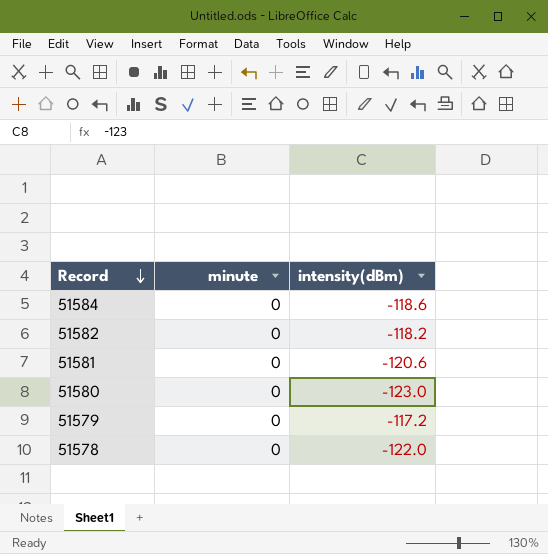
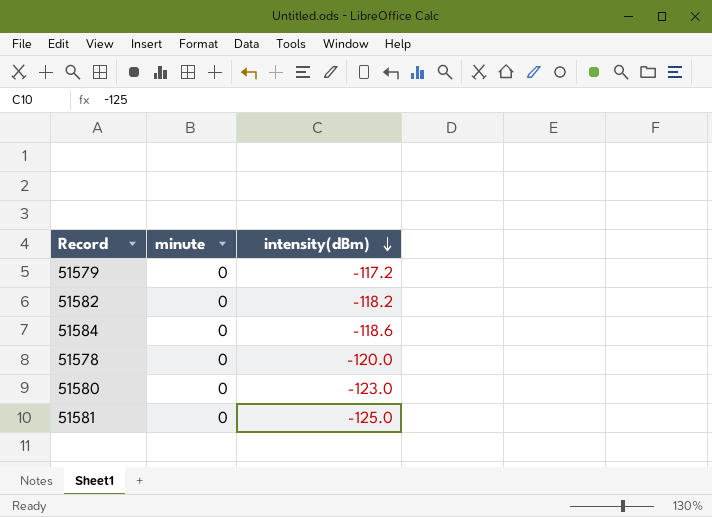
row order: Record descending -> intensity(dBm) descending
51578 | intensity(dBm): -122.0 -> -120.0
51581 | intensity(dBm): -120.6 -> -125.0

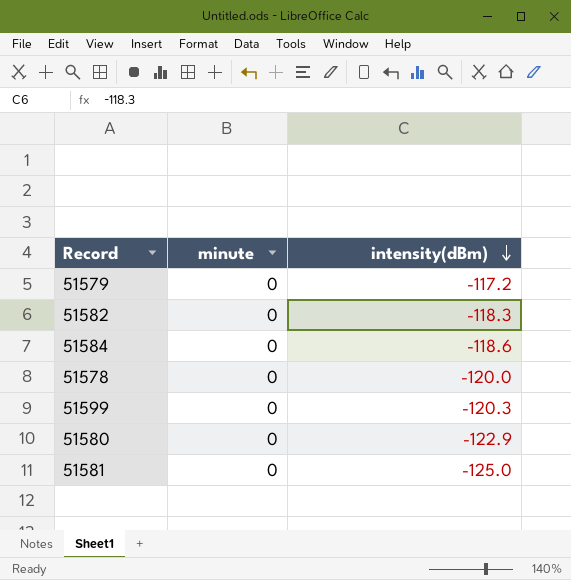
51582 | intensity(dBm): -118.2 -> -118.3
row 51599: none -> 0 | -120.3
51580 | intensity(dBm): -123.0 -> -122.9

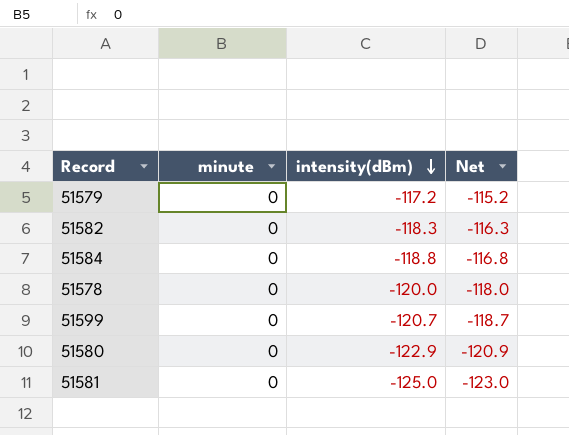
column Net | formula: none -> [intensity(dBm)] + 2
51584 | intensity(dBm): -118.6 -> -118.8
51599 | intensity(dBm): -120.3 -> -120.7

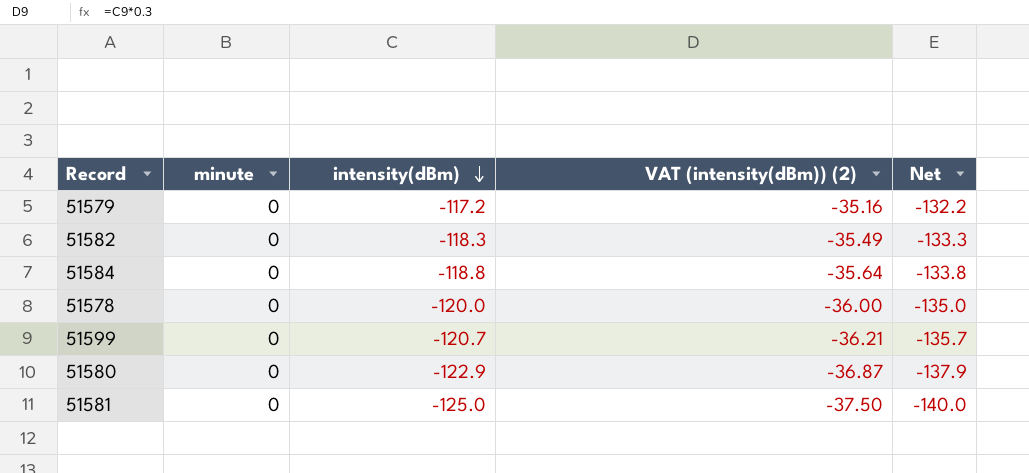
column VAT (intensity(dBm)) (2) | formula: none -> [intensity(dBm)] * 0.3
column Net | formula: [intensity(dBm)] + 2 -> [intensity(dBm)] - 15

